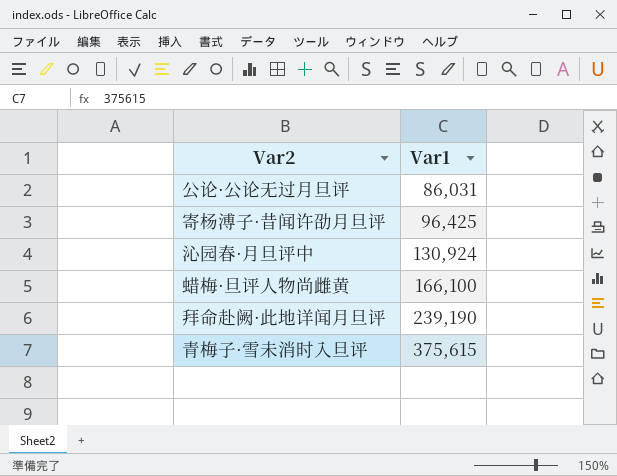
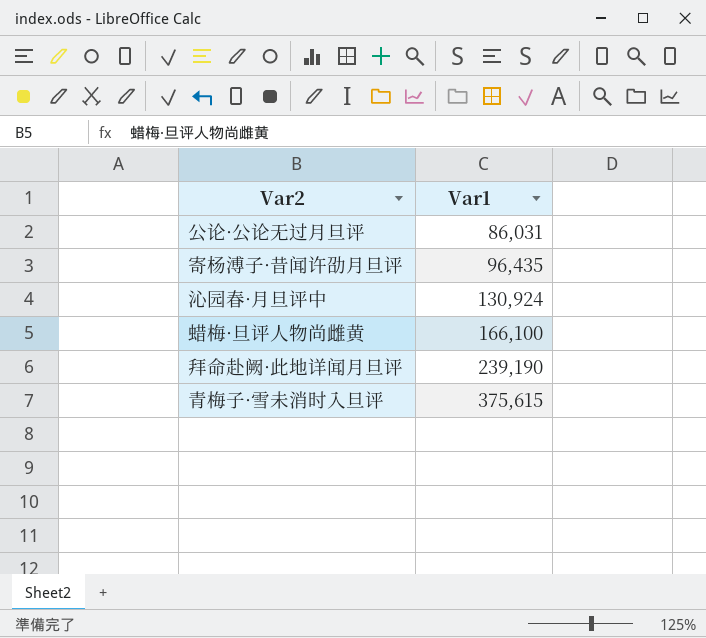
寄杨溥子·昔闻许劭月旦评 | Var1: 96,425 -> 96,435

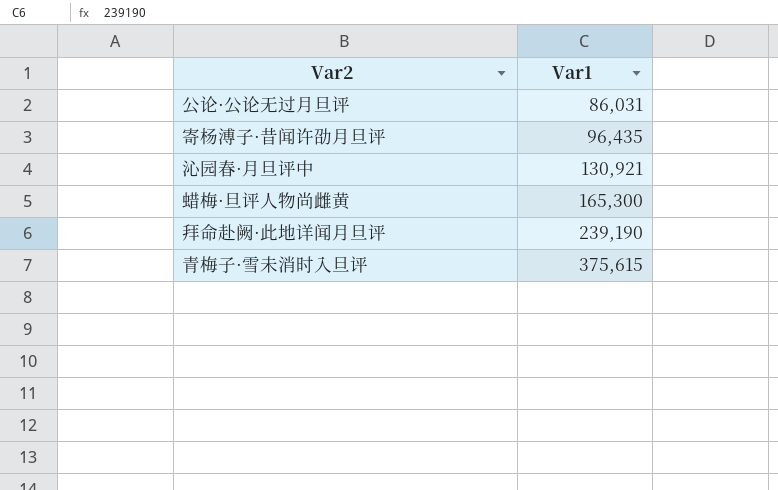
沁园春·月旦评中 | Var1: 130,924 -> 130,921
蜡梅·旦评人物尚雌黄 | Var1: 166,100 -> 165,300

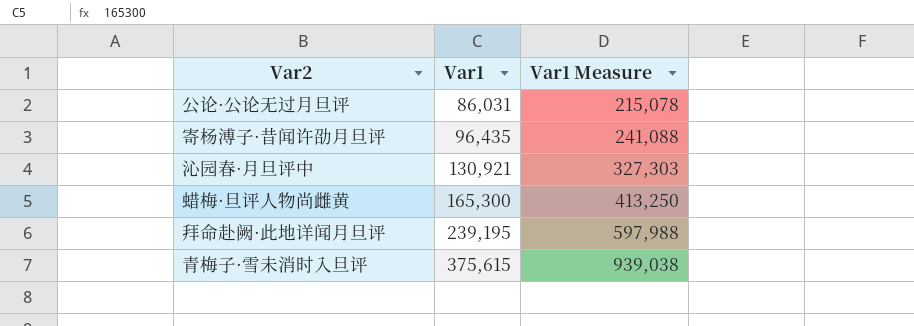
column Var1 Measure | formula: none -> [Var1] * 2.5
拜命赴阙·此地详闻月旦评 | Var1: 239,190 -> 239,195

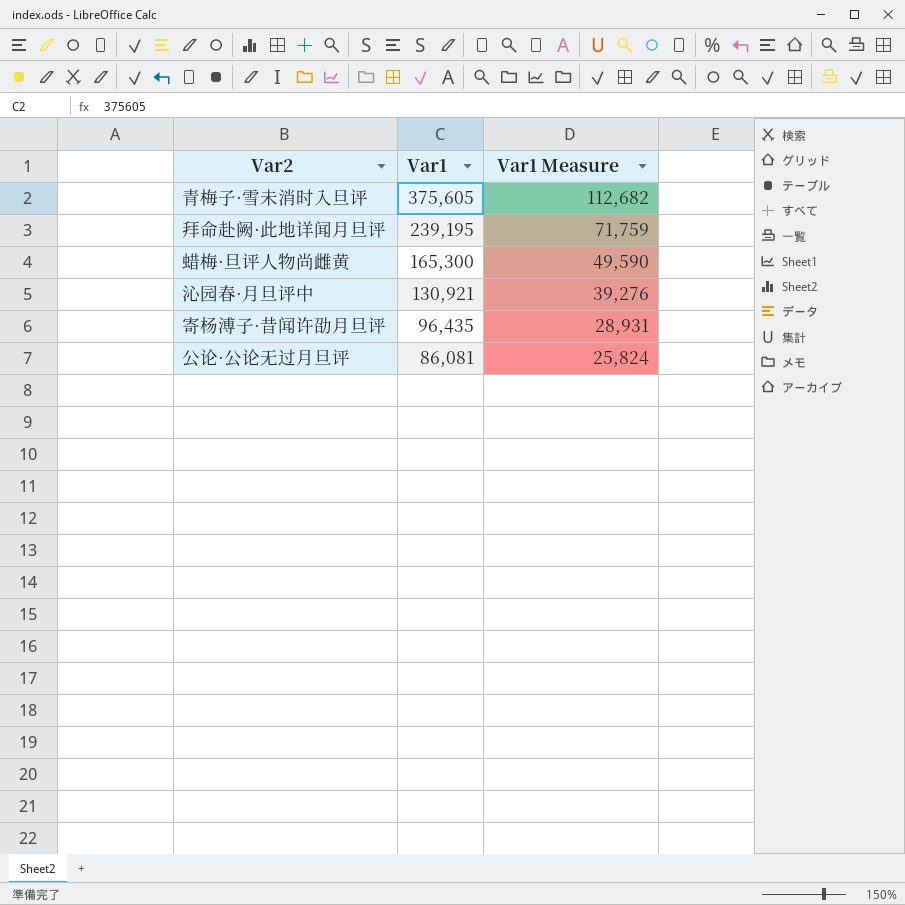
row order: Var1 ascending -> Var1 descending
column Var1 Measure | formula: [Var1] * 2.5 -> [Var1] * 0.3
青梅子·雪未消时入旦评 | Var1: 375,615 -> 375,605
公论·公论无过月旦评 | Var1: 86,031 -> 86,081

